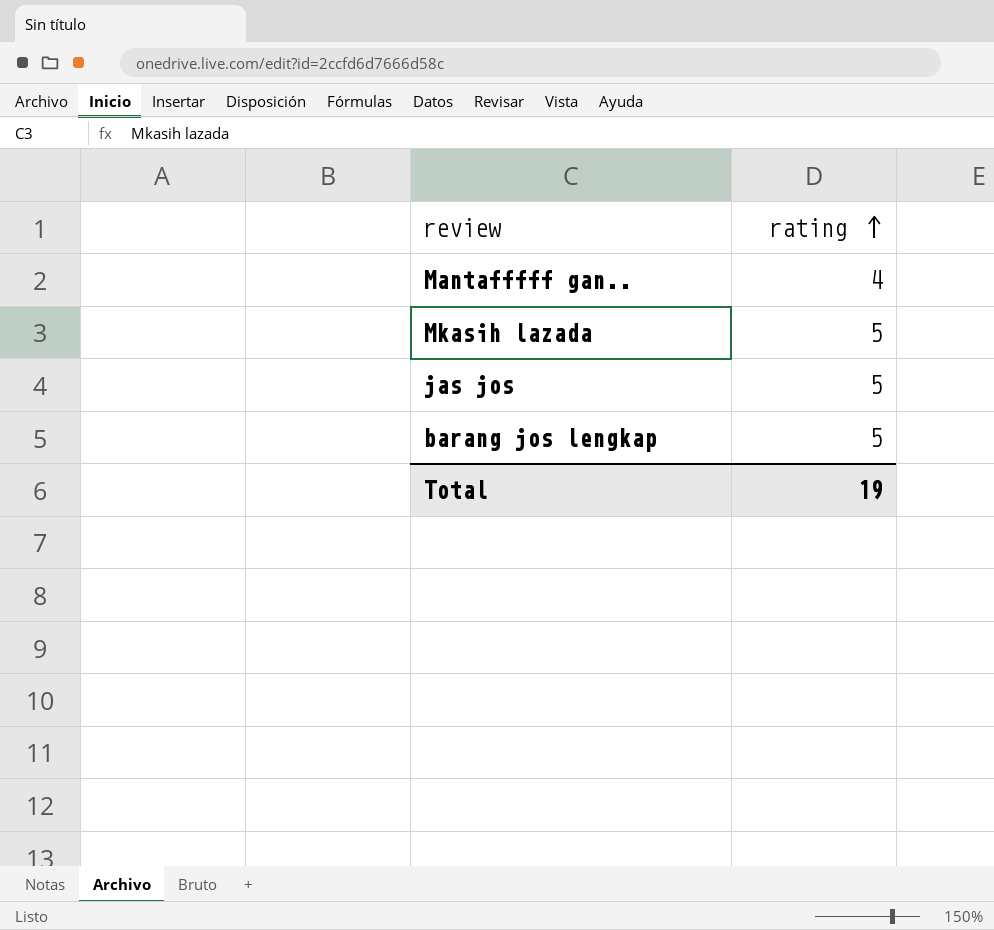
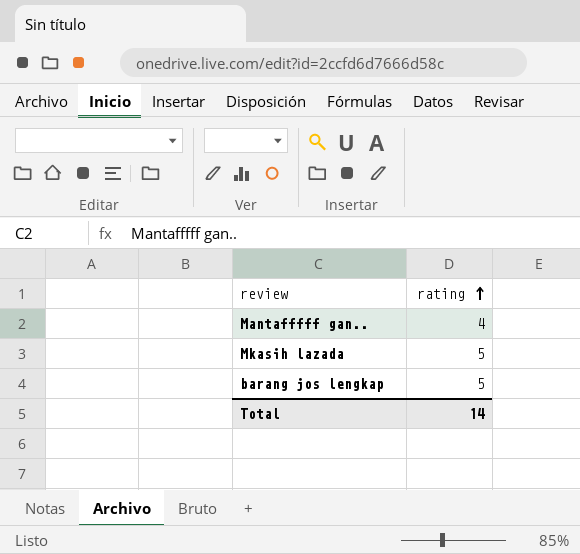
row jas jos: 5 -> none
Total | rating: 19 -> 14

